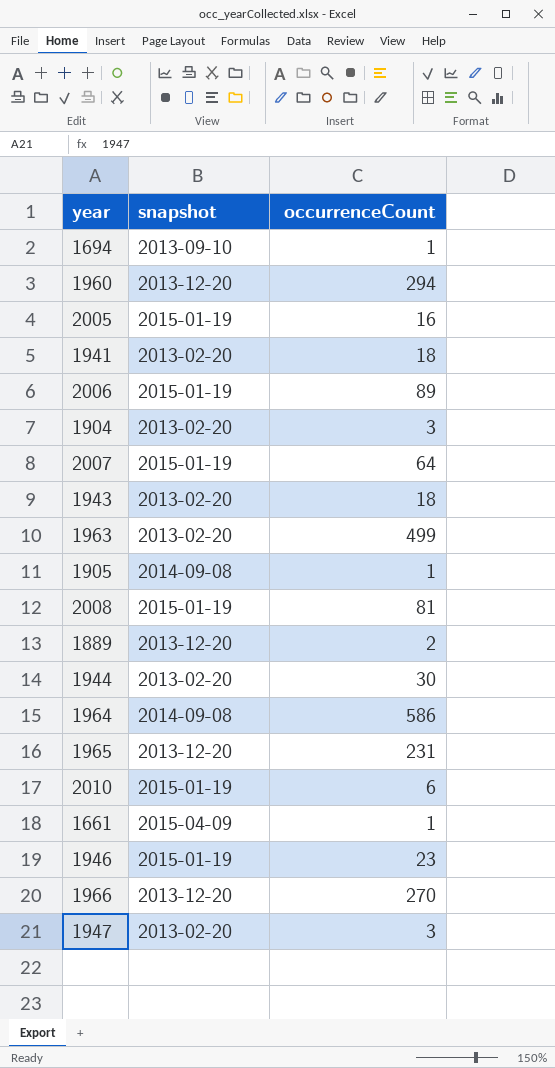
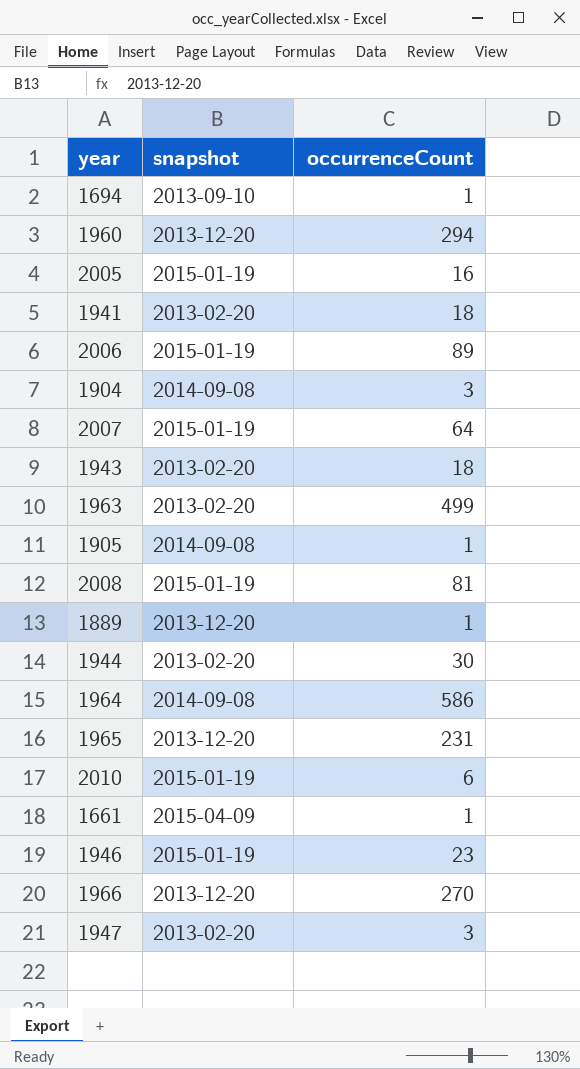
1904 | snapshot: 2013-02-20 -> 2014-09-08
1889 | occurrenceCount: 2 -> 1

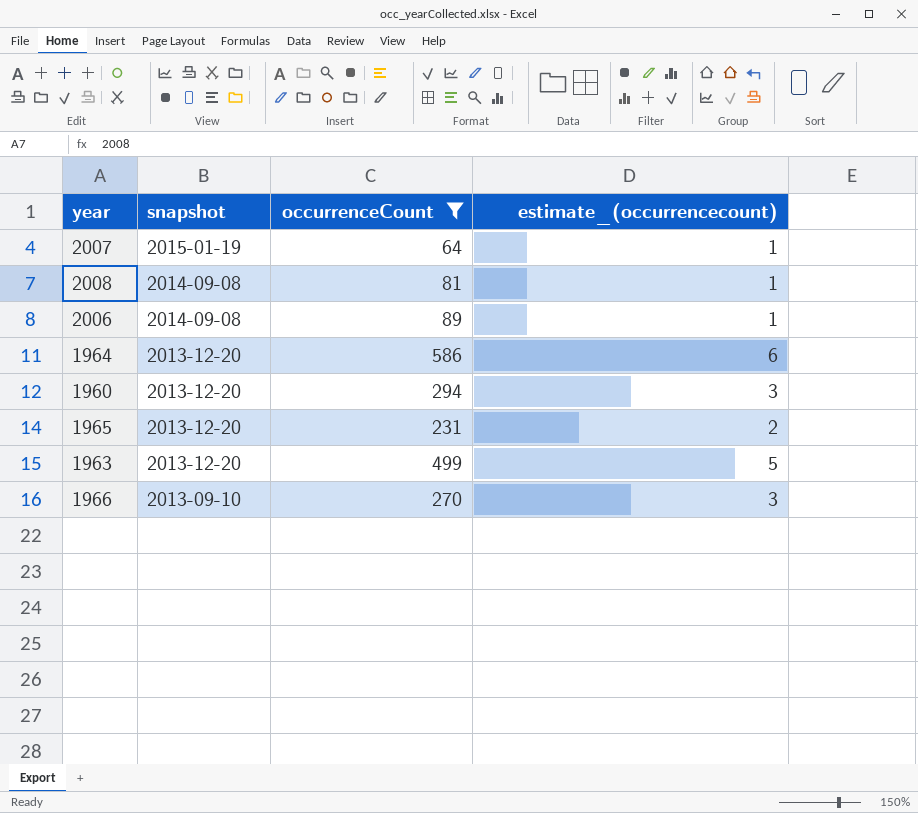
filter: none -> occurrenceCount >= 64
row order: none -> snapshot descending
column estimate_(occurrencecount) | formula: none -> [occurrenceCount] * 0.01
2008 | snapshot: 2015-01-19 -> 2014-09-08
2006 | snapshot: 2015-01-19 -> 2014-09-08
1964 | snapshot: 2014-09-08 -> 2013-12-20
1963 | snapshot: 2013-02-20 -> 2013-12-20
1966 | snapshot: 2013-12-20 -> 2013-09-10

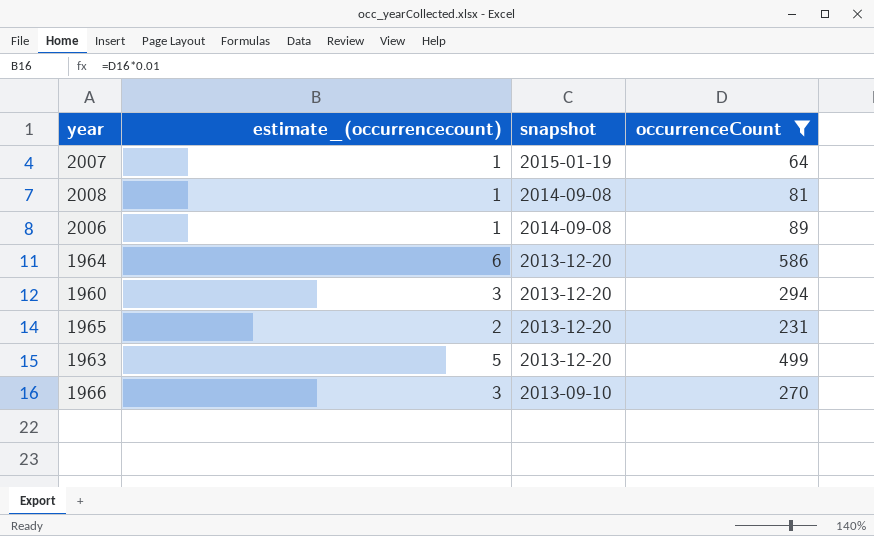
column estimate_(occurrencecount) | position: 4 -> 2

